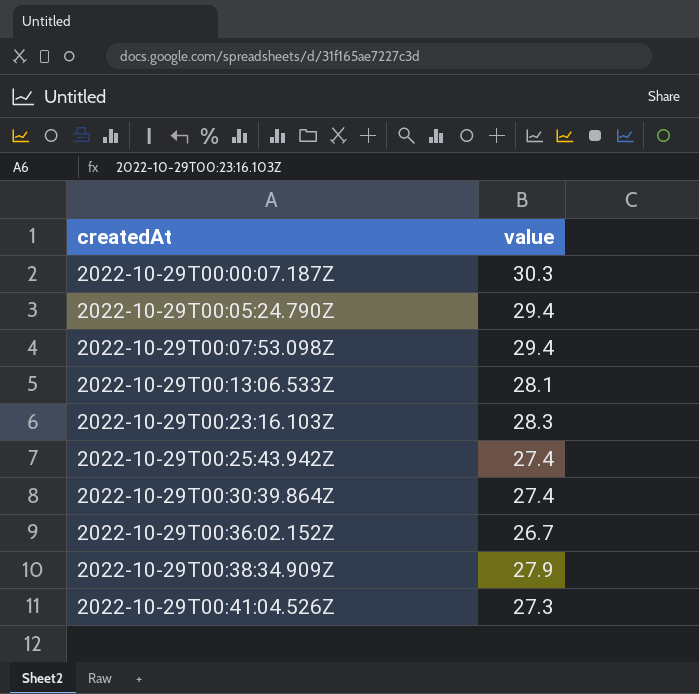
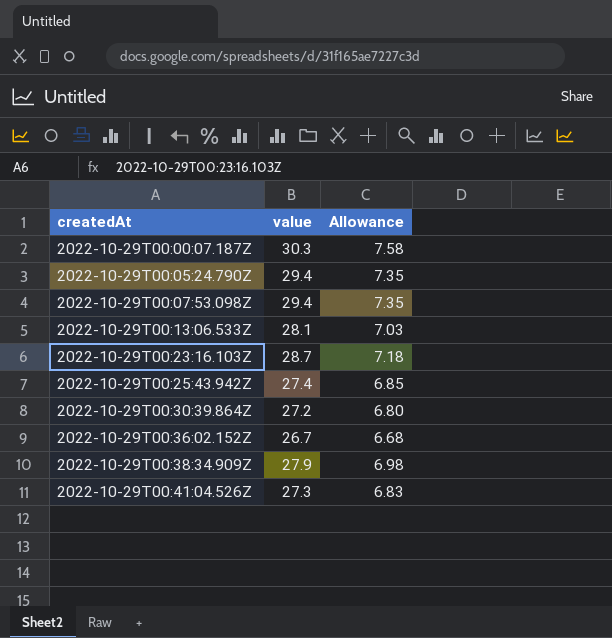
column Allowance | formula: none -> [value] * 0.25
2022-10-29T00:23:16.103Z | value: 28.3 -> 28.7
2022-10-29T00:30:39.864Z | value: 27.4 -> 27.2

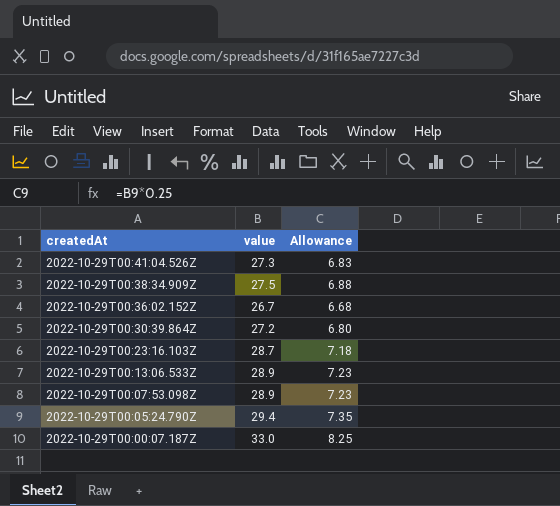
row order: createdAt ascending -> createdAt descending
row 2022-10-29T00:25:43.942Z: 27.4 | 6.85 -> none
2022-10-29T00:38:34.909Z | value: 27.9 -> 27.5
2022-10-29T00:38:34.909Z | Allowance: 6.98 -> 6.88
2022-10-29T00:13:06.533Z | value: 28.1 -> 28.9
2022-10-29T00:13:06.533Z | Allowance: 7.03 -> 7.23
2022-10-29T00:07:53.098Z | value: 29.4 -> 28.9
2022-10-29T00:07:53.098Z | Allowance: 7.35 -> 7.23
2022-10-29T00:00:07.187Z | value: 30.3 -> 33.0
2022-10-29T00:00:07.187Z | Allowance: 7.58 -> 8.25

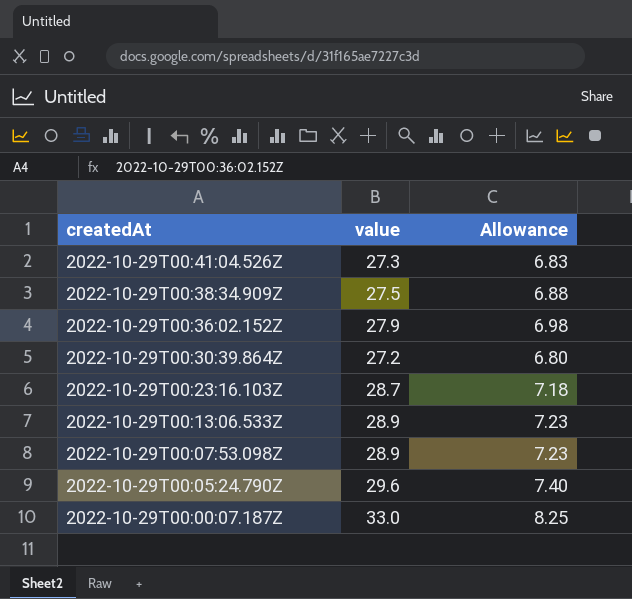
2022-10-29T00:36:02.152Z | value: 26.7 -> 27.9
2022-10-29T00:36:02.152Z | Allowance: 6.68 -> 6.98
2022-10-29T00:05:24.790Z | value: 29.4 -> 29.6
2022-10-29T00:05:24.790Z | Allowance: 7.35 -> 7.40

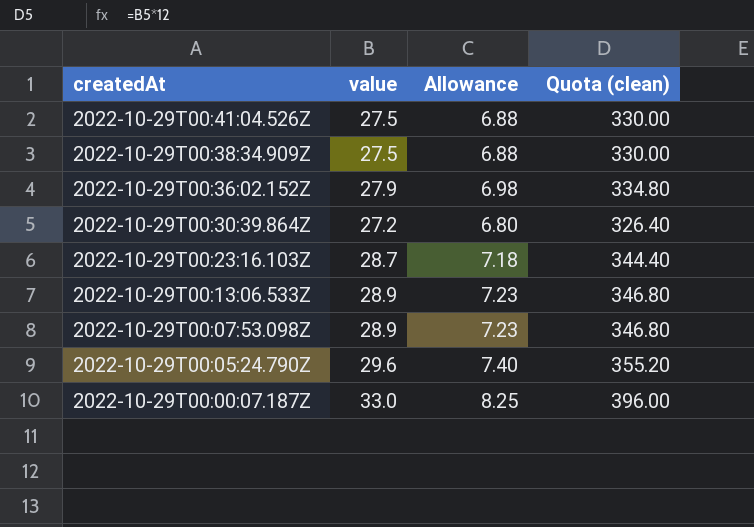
column Quota (clean) | formula: none -> [value] * 12
2022-10-29T00:41:04.526Z | value: 27.3 -> 27.5
2022-10-29T00:41:04.526Z | Allowance: 6.83 -> 6.88

